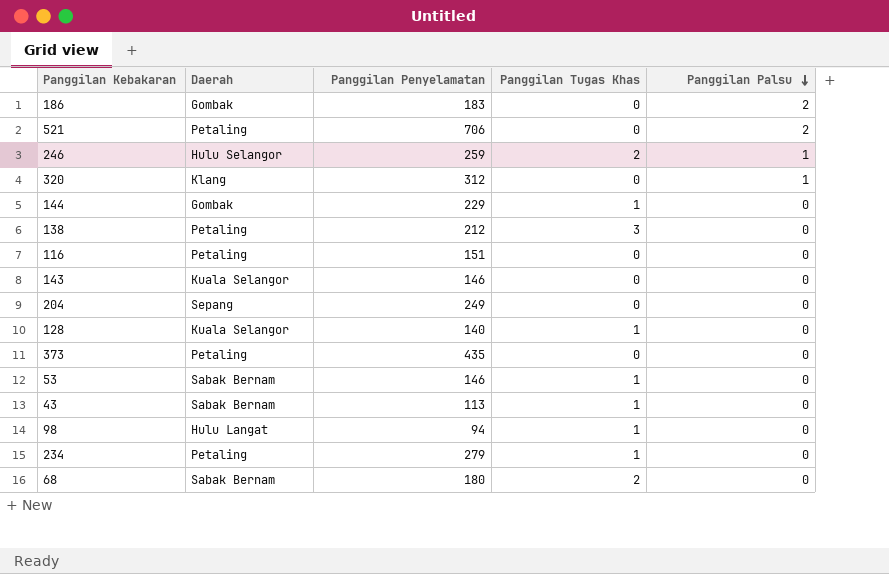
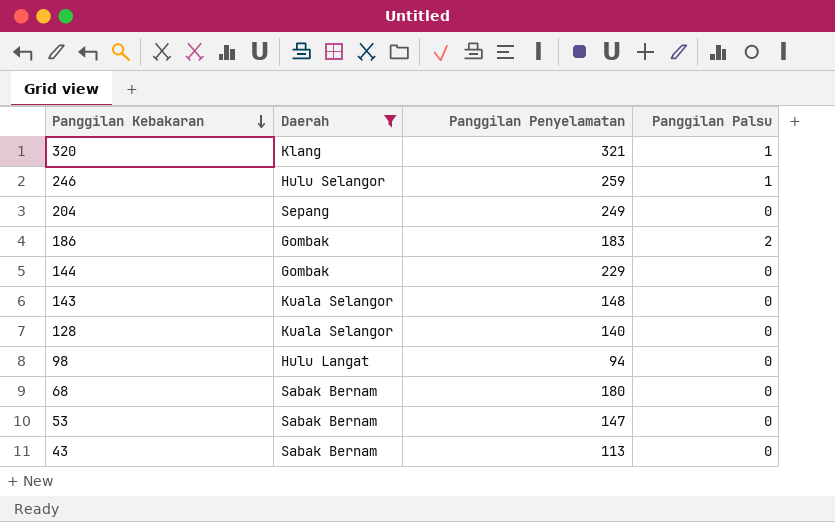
filter: none -> Daerah != Petaling
row order: Panggilan Palsu descending -> Panggilan Kebakaran descending
column Panggilan Tugas Khas | position: 4 -> none
320 | Panggilan Penyelamatan: 312 -> 321
143 | Panggilan Penyelamatan: 146 -> 148
53 | Panggilan Penyelamatan: 146 -> 147

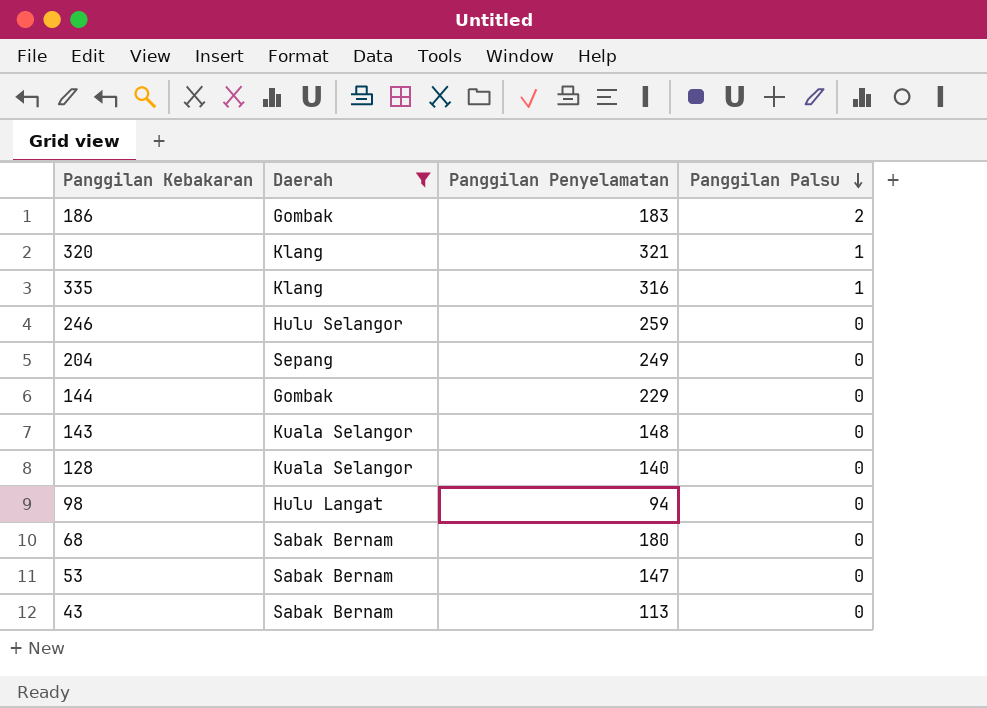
row order: Panggilan Kebakaran descending -> Panggilan Palsu descending
row 335: none -> Klang | 316 | 1
246 | Panggilan Palsu: 1 -> 0

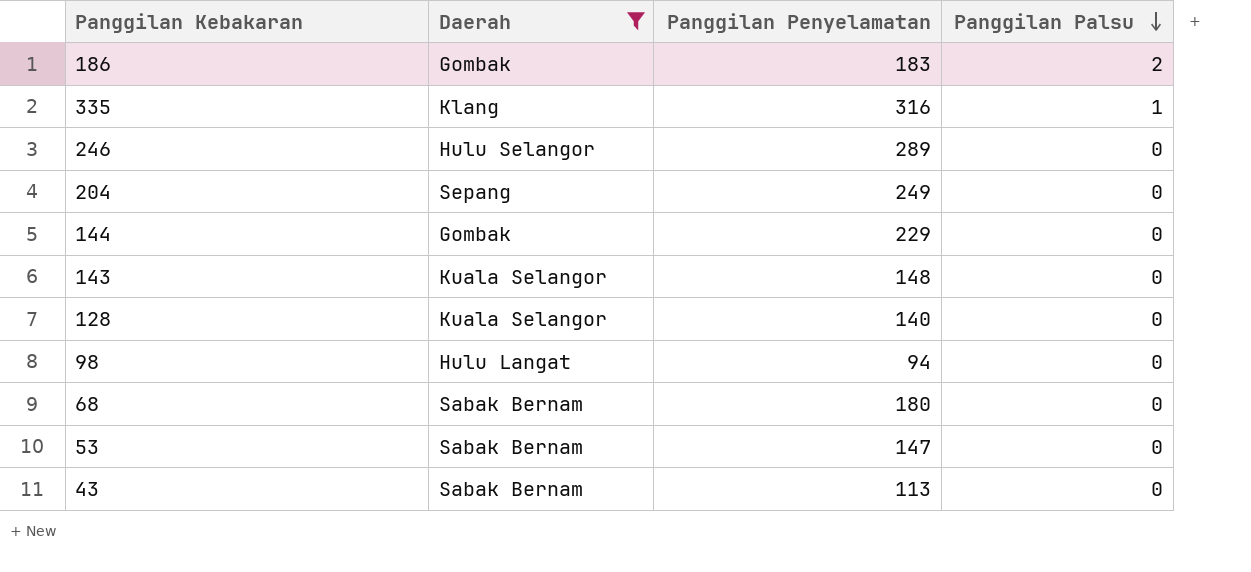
row 320: Klang | 321 | 1 -> none
246 | Panggilan Penyelamatan: 259 -> 289

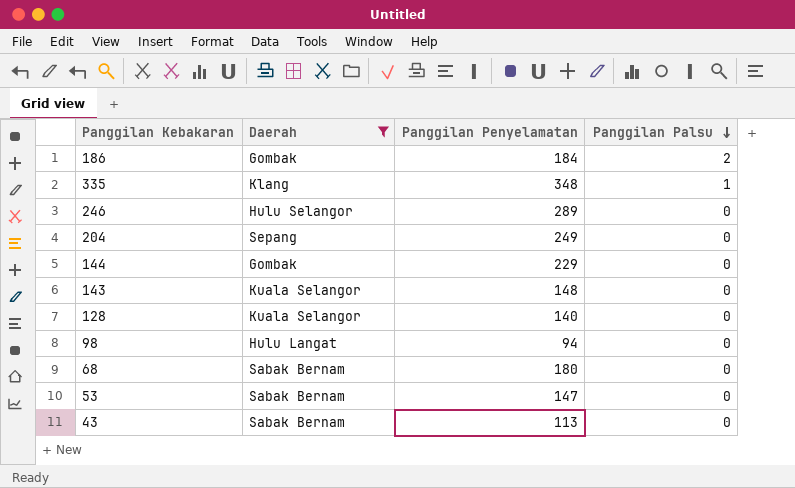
186 | Panggilan Penyelamatan: 183 -> 184
335 | Panggilan Penyelamatan: 316 -> 348

